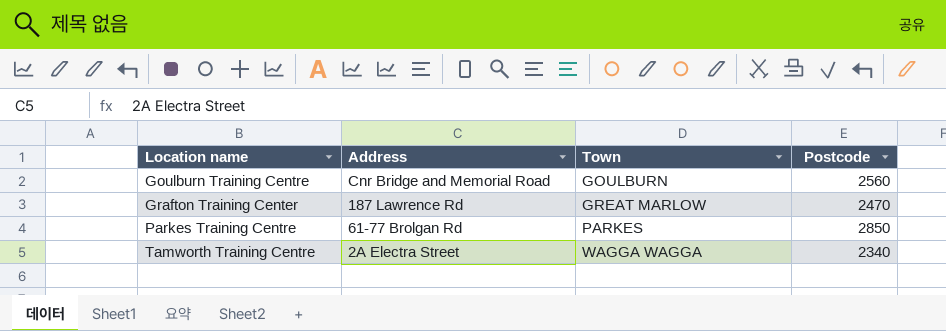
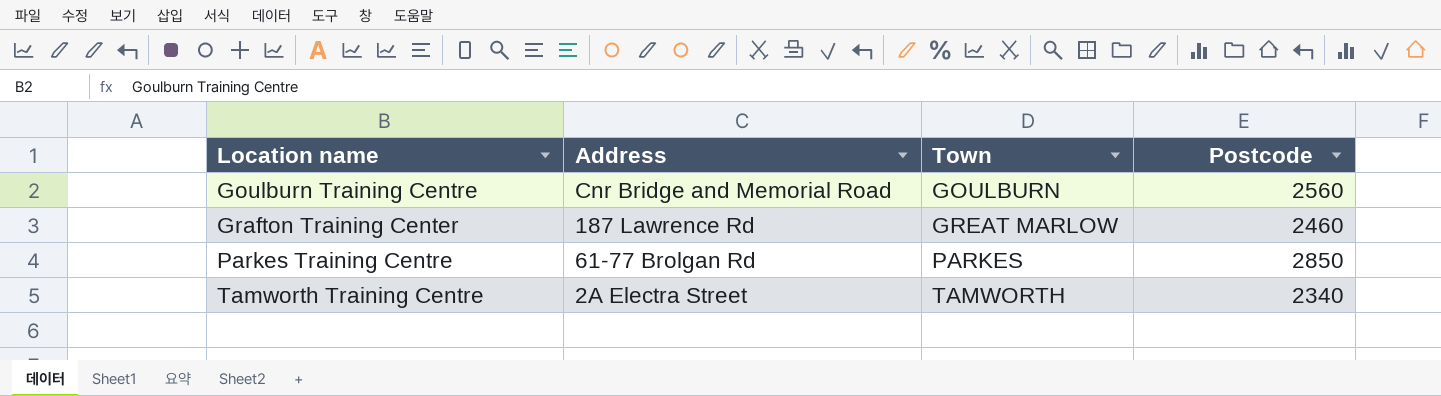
Grafton Training Center | Postcode: 2470 -> 2460
Tamworth Training Centre | Town: WAGGA WAGGA -> TAMWORTH

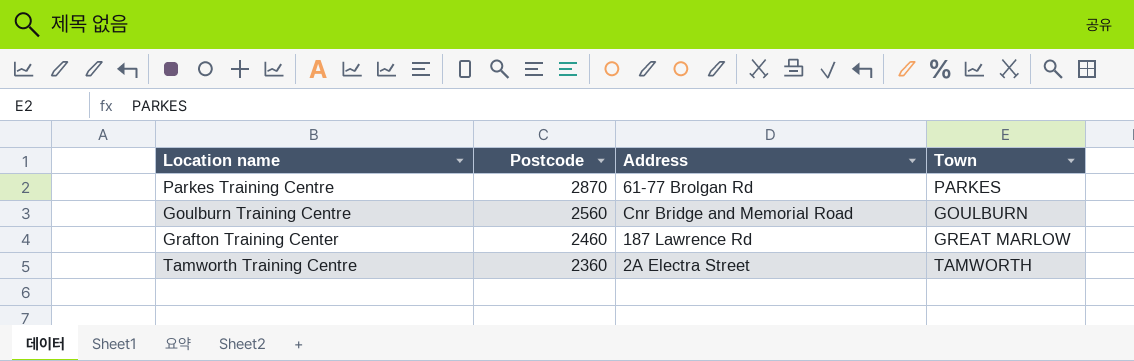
row order: Location name ascending -> Postcode descending
column Postcode | position: 4 -> 2
Parkes Training Centre | Postcode: 2850 -> 2870
Tamworth Training Centre | Postcode: 2340 -> 2360

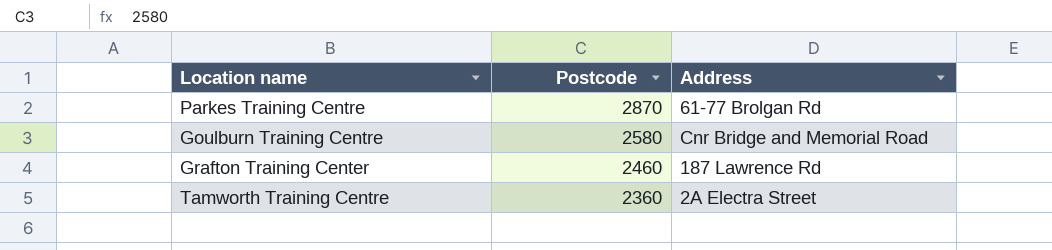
column Town | position: 4 -> none
Goulburn Training Centre | Postcode: 2560 -> 2580

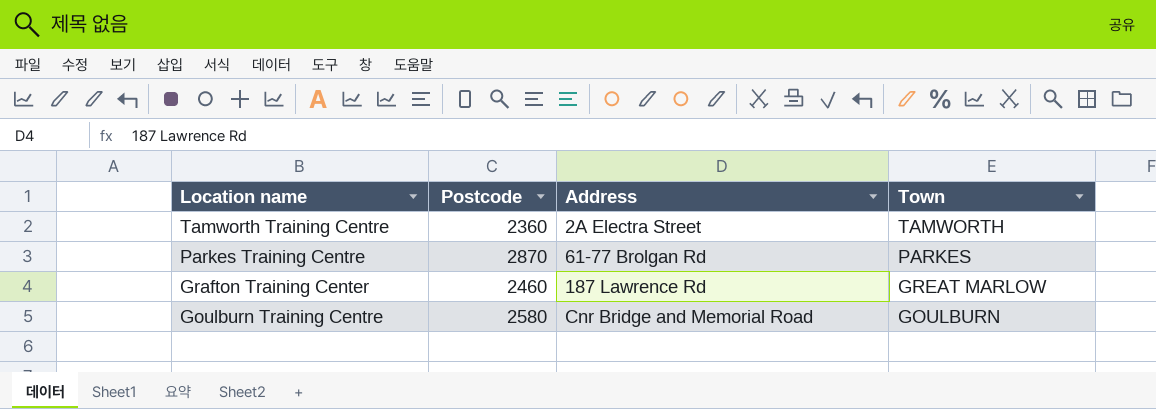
row order: Postcode descending -> Location name descending
column Town | position: none -> 4

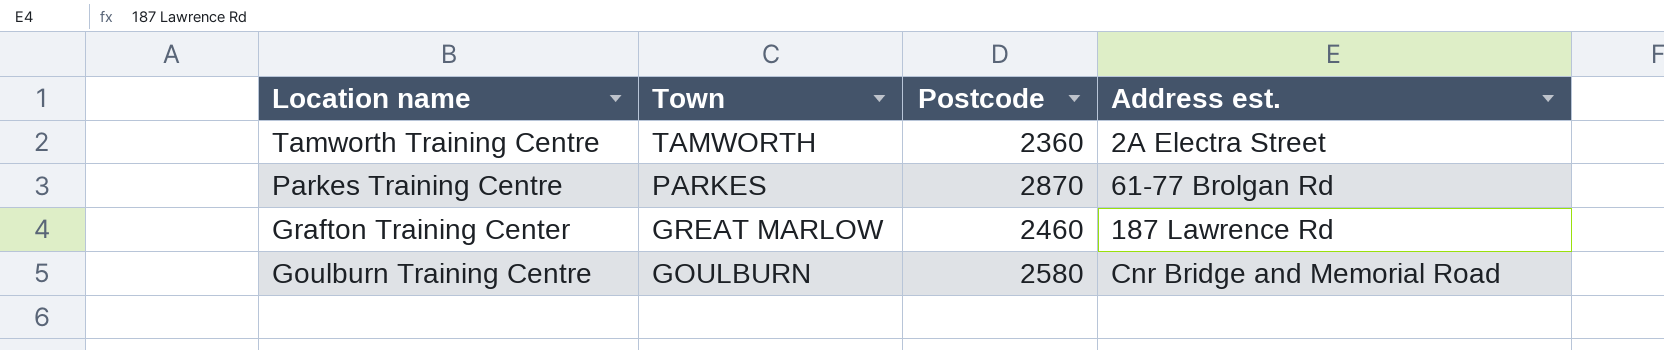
column Town | position: 4 -> 2
column name: Address -> Address est.

